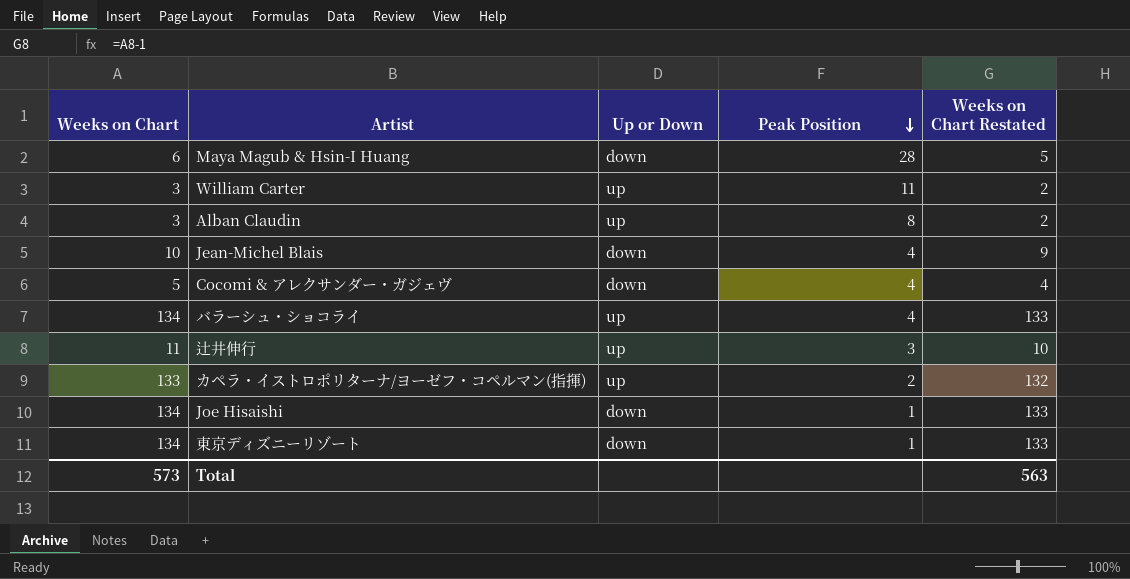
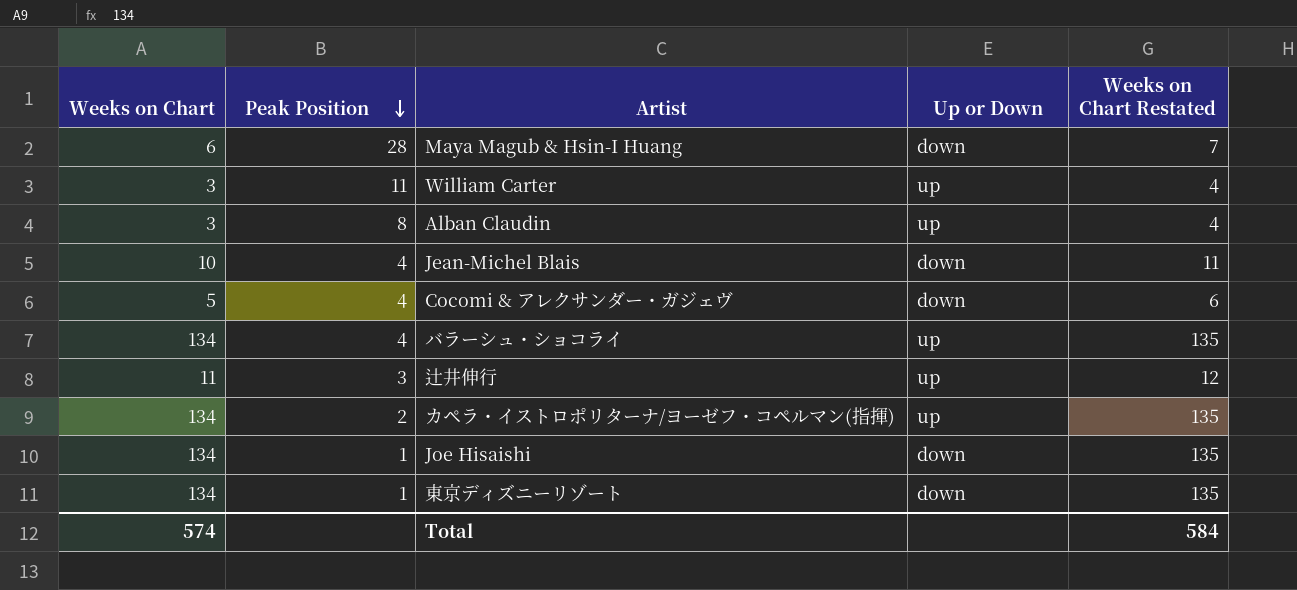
column Peak Position | position: 4 -> 2
column Weeks on Chart Restated | formula: [Weeks on Chart] - 1 -> [Weeks on Chart] + 1
カペラ・イストロポリターナ/ヨーゼフ・コペルマン(指揮) | Weeks on Chart: 133 -> 134
Total | Weeks on Chart: 573 -> 574
Total | Weeks on Chart Restated: 563 -> 584

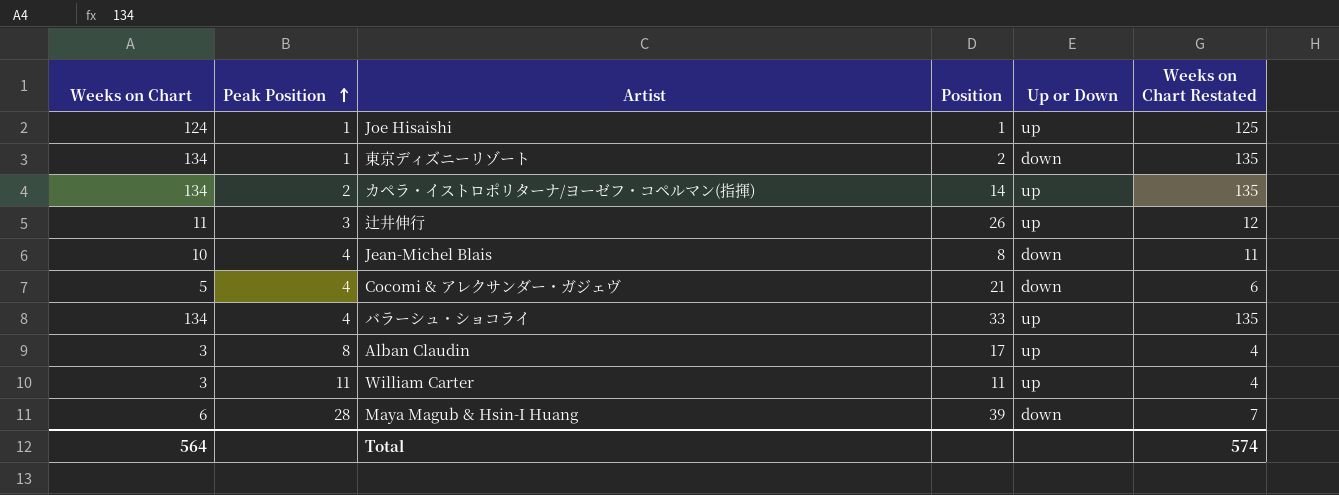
row order: Peak Position descending -> Peak Position ascending
column Position | position: none -> 4
Joe Hisaishi | Weeks on Chart: 134 -> 124
Joe Hisaishi | Up or Down: down -> up
Joe Hisaishi | Weeks on Chart Restated: 135 -> 125
Total | Weeks on Chart: 574 -> 564
Total | Weeks on Chart Restated: 584 -> 574

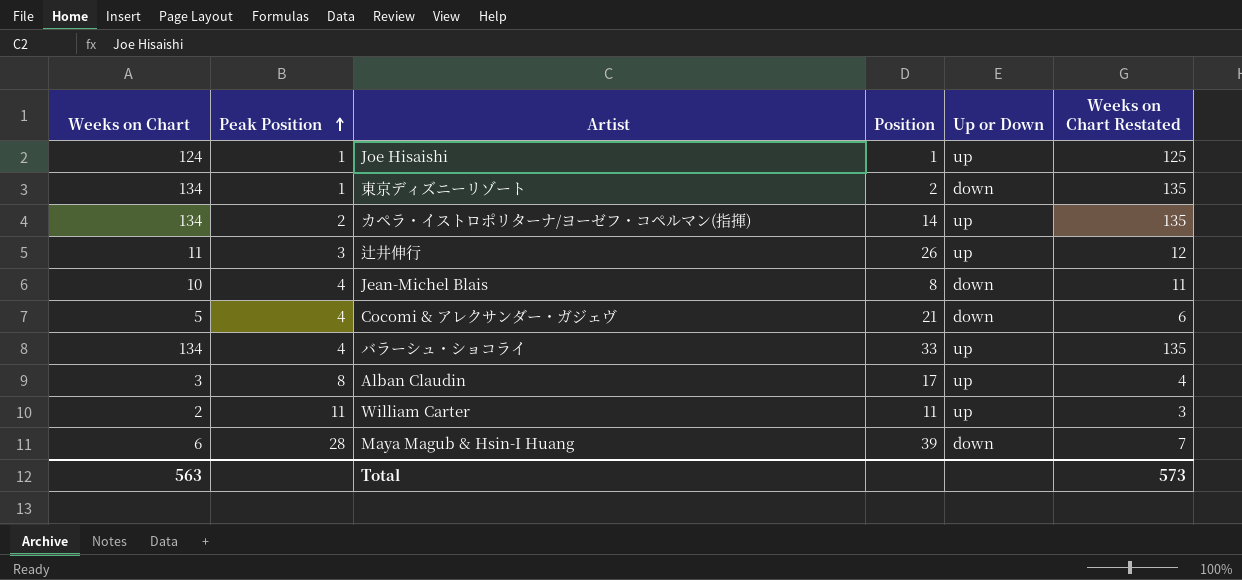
William Carter | Weeks on Chart: 3 -> 2
William Carter | Weeks on Chart Restated: 4 -> 3
Total | Weeks on Chart: 564 -> 563
Total | Weeks on Chart Restated: 574 -> 573

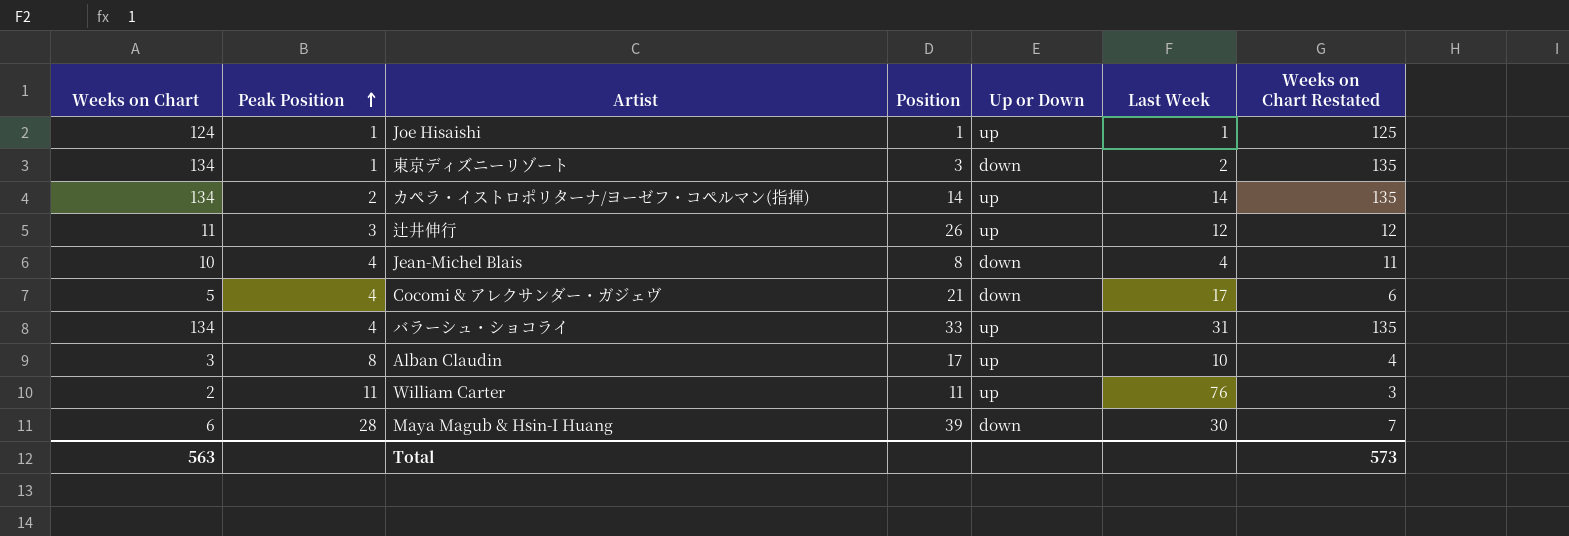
column Last Week | position: none -> 6
東京ディズニーリゾート | Position: 2 -> 3

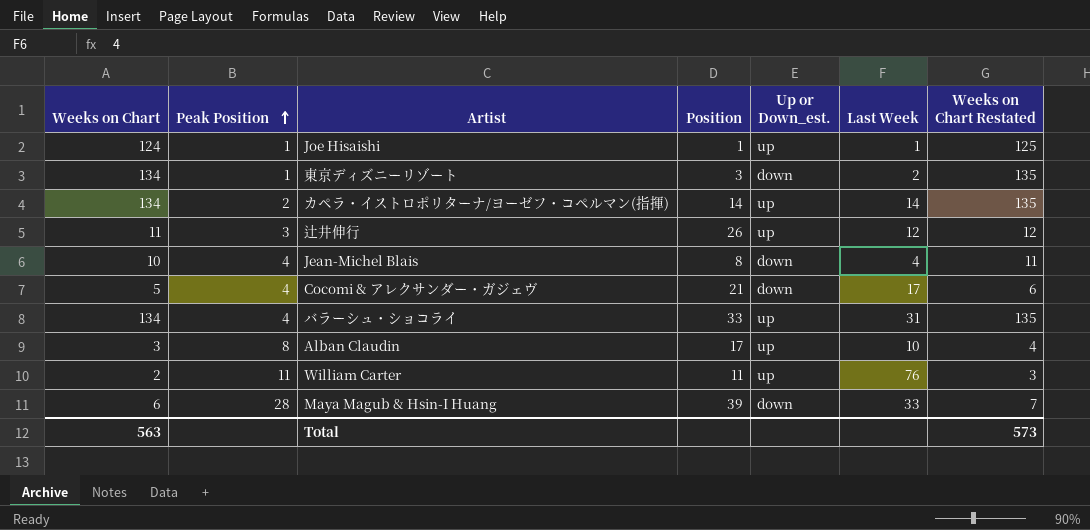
column name: Up or Down -> Up or Down_est.
Maya Magub & Hsin-I Huang | Last Week: 30 -> 33

